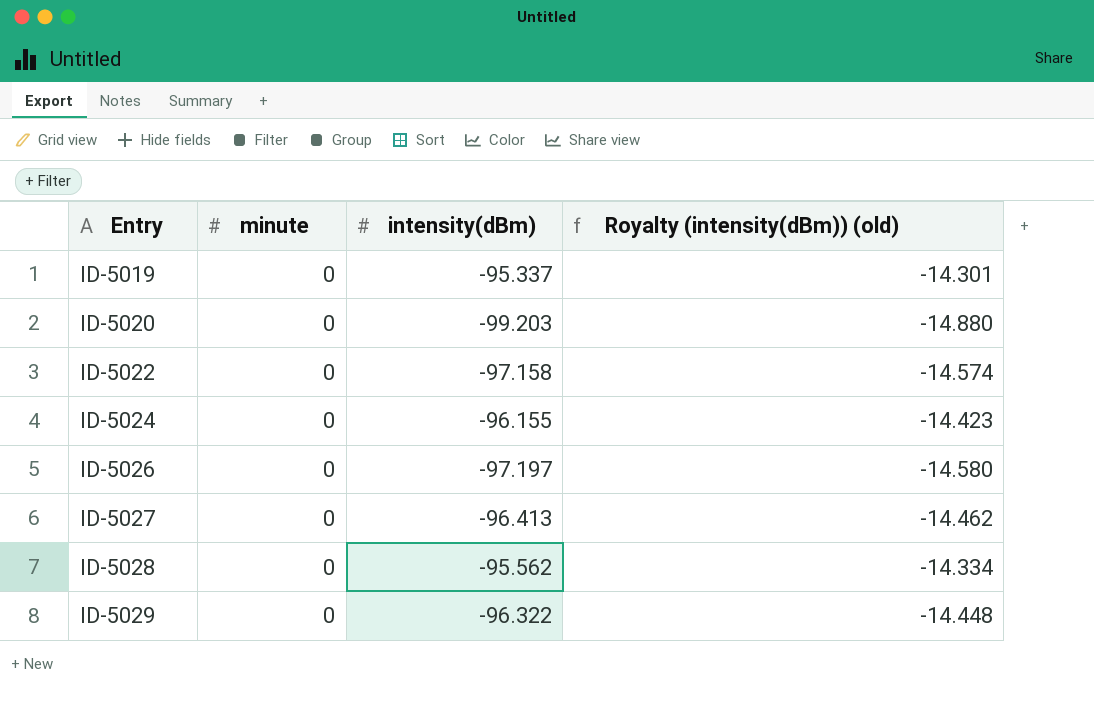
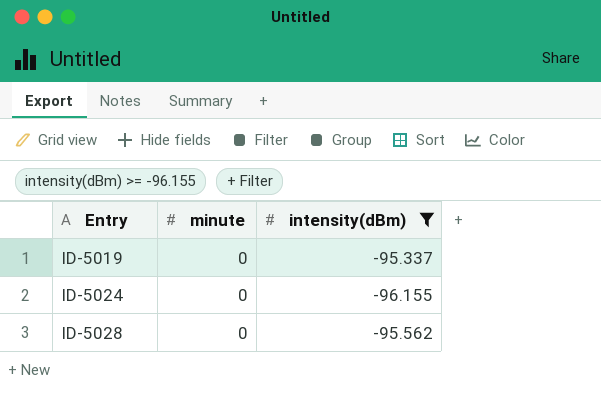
filter: none -> intensity(dBm) >= -96.155
column Royalty (intensity(dBm)) (old) | formula: [intensity(dBm)] * 0.15 -> none

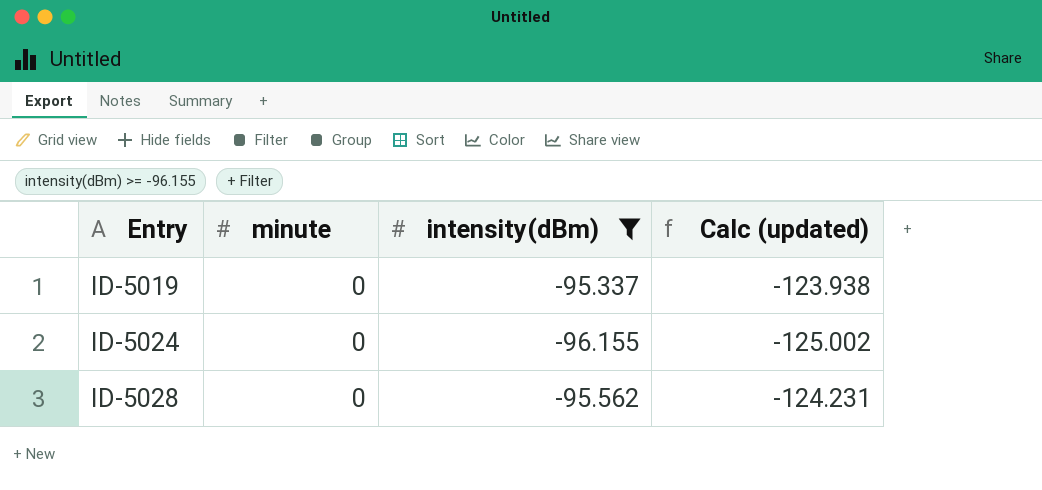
column Calc (updated) | formula: none -> [intensity(dBm)] * 1.3

